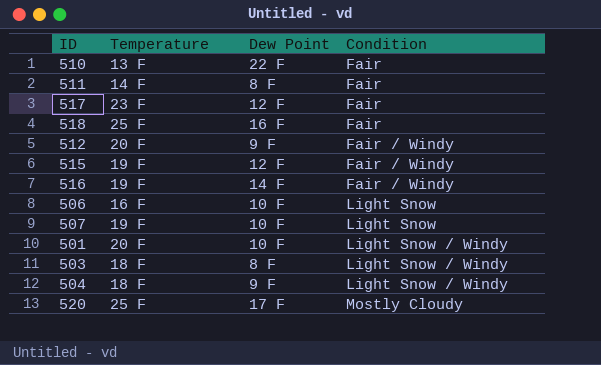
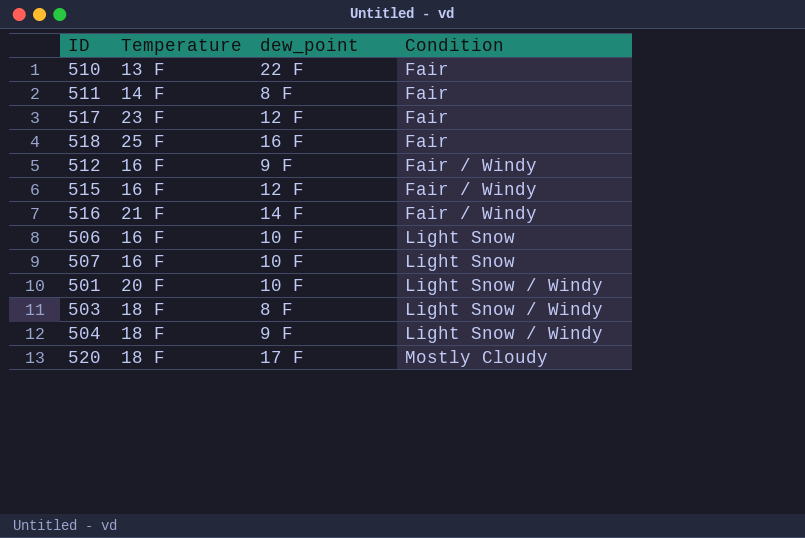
column name: Dew Point -> dew_point
512 | Temperature: 20 F -> 16 F
515 | Temperature: 19 F -> 16 F
516 | Temperature: 19 F -> 21 F
507 | Temperature: 19 F -> 16 F
520 | Temperature: 25 F -> 18 F

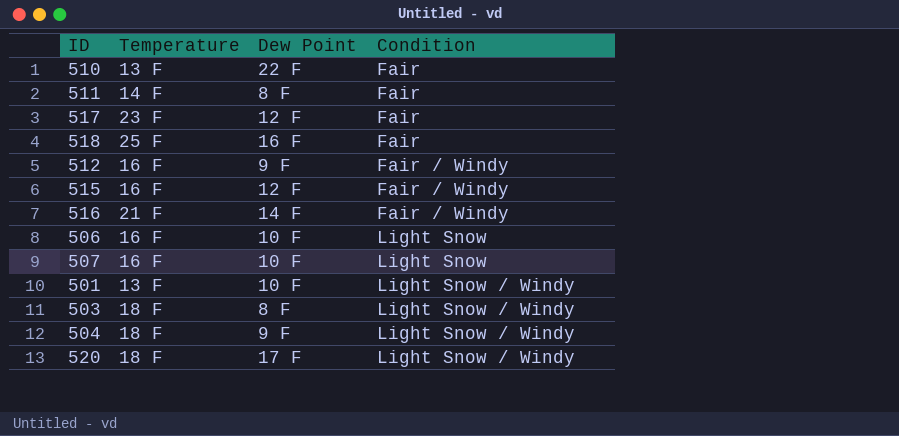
column name: dew_point -> Dew Point
501 | Temperature: 20 F -> 13 F
520 | Condition: Mostly Cloudy -> Light Snow / Windy

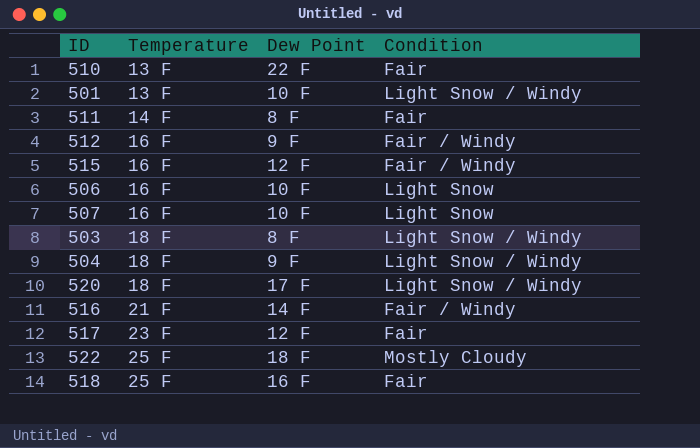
row order: Condition ascending -> Temperature ascending
row 522: none -> 25 F | 18 F | Mostly Cloudy

